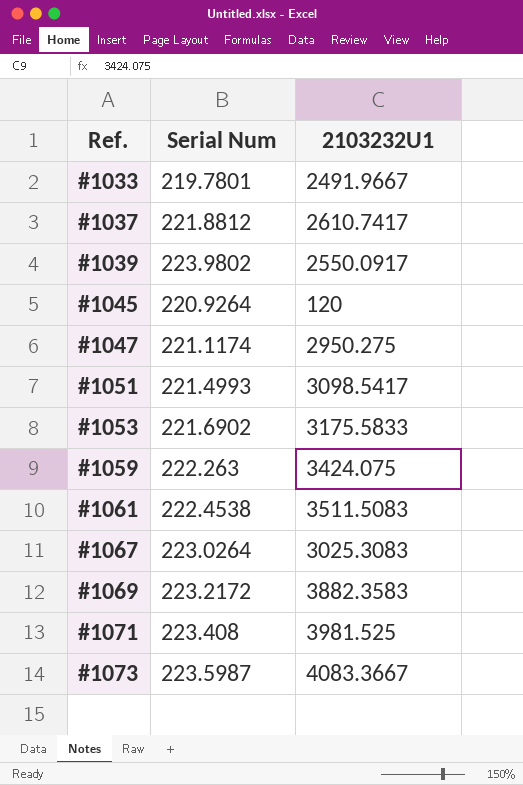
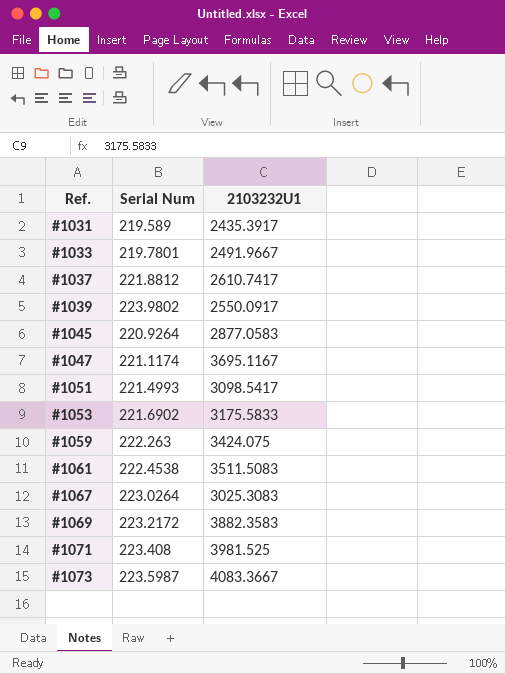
row #1031: none -> 219.589 | 2435.3917
#1045 | 2103232U1: 120 -> 2877.0583
#1047 | 2103232U1: 2950.275 -> 3695.1167

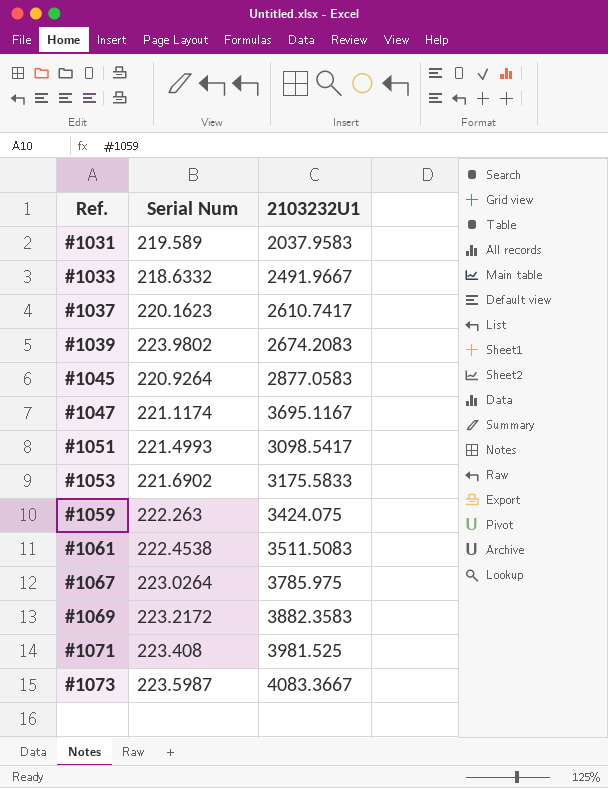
#1031 | 2103232U1: 2435.3917 -> 2037.9583
#1033 | Serial Num: 219.7801 -> 218.6332
#1037 | Serial Num: 221.8812 -> 220.1623
#1039 | 2103232U1: 2550.0917 -> 2674.2083
#1067 | 2103232U1: 3025.3083 -> 3785.975

